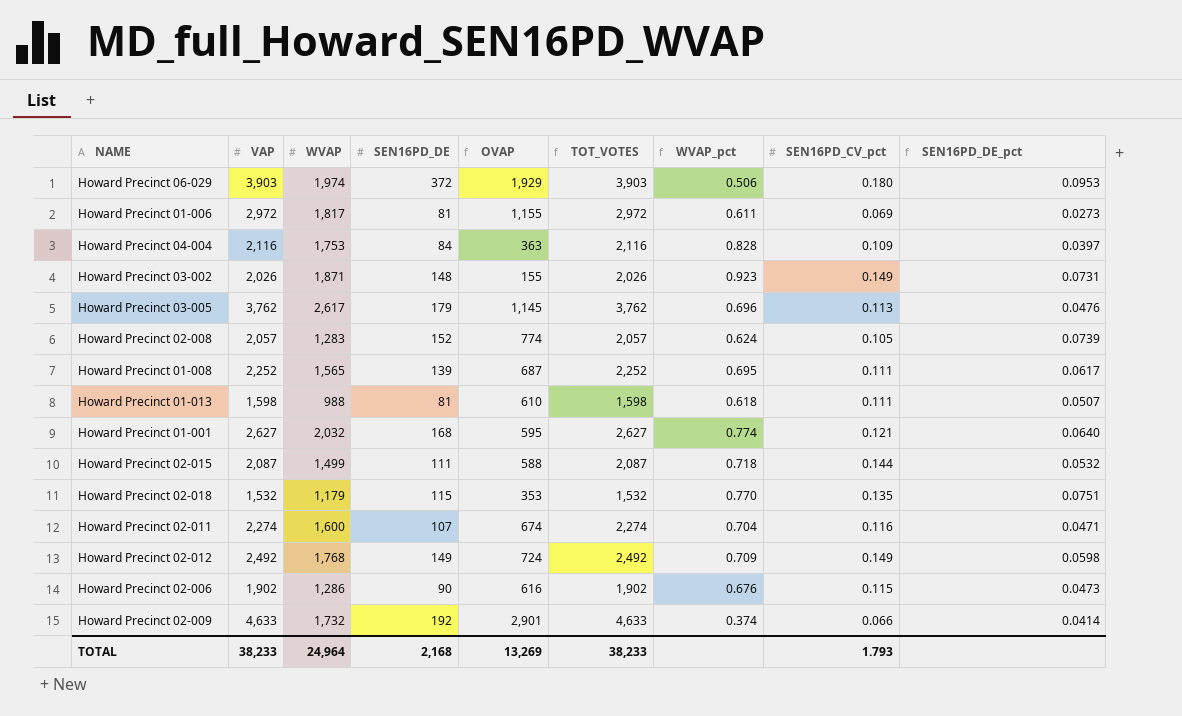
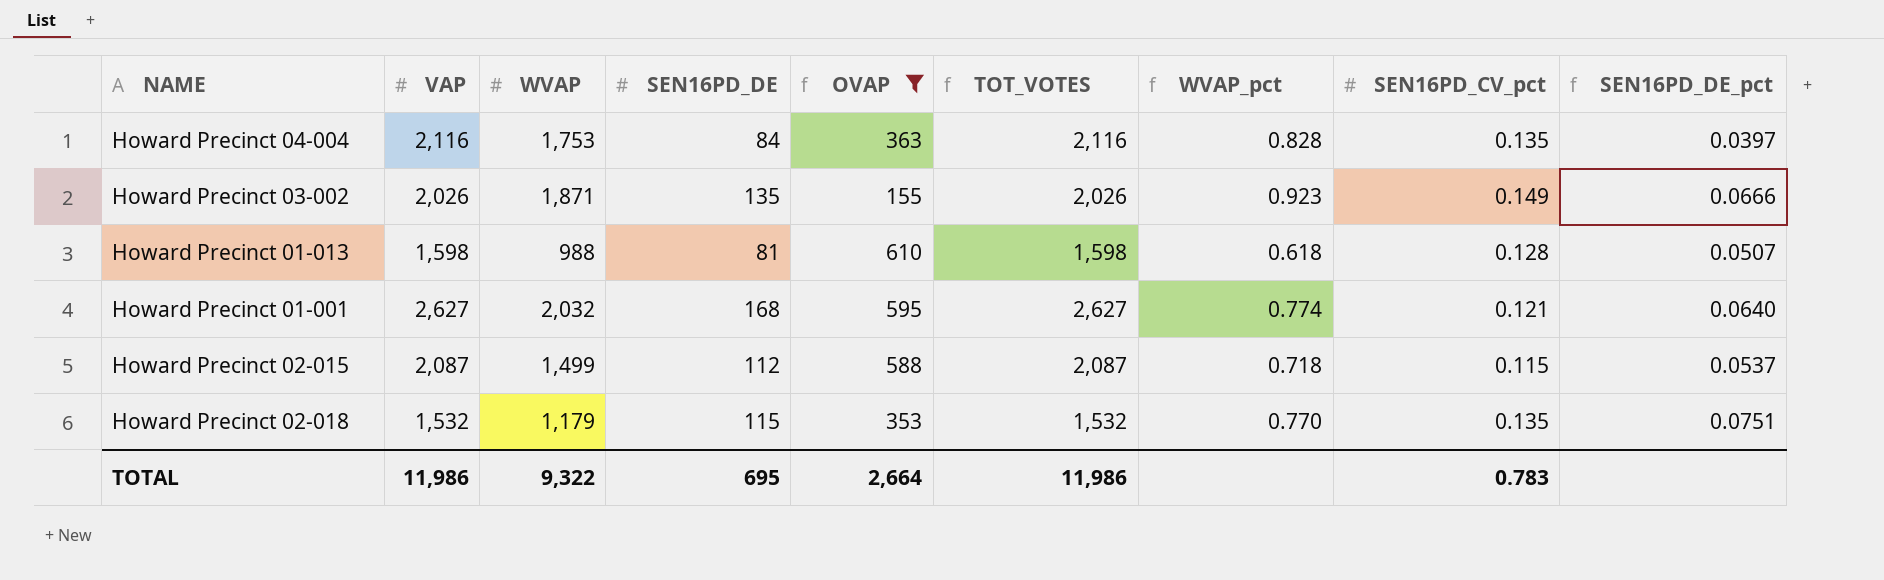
filter: none -> OVAP <= 610
Howard Precinct 04-004 | SEN16PD_CV_pct: 0.109 -> 0.135
Howard Precinct 03-002 | SEN16PD_DE: 148 -> 135
Howard Precinct 03-002 | SEN16PD_DE_pct: 0.0731 -> 0.0666
Howard Precinct 01-013 | SEN16PD_CV_pct: 0.111 -> 0.128
Howard Precinct 02-015 | SEN16PD_DE: 111 -> 112
Howard Precinct 02-015 | SEN16PD_CV_pct: 0.144 -> 0.115
Howard Precinct 02-015 | SEN16PD_DE_pct: 0.0532 -> 0.0537
TOTAL | VAP: 38,233 -> 11,986
TOTAL | WVAP: 24,964 -> 9,322
TOTAL | SEN16PD_DE: 2,168 -> 695
TOTAL | OVAP: 13,269 -> 2,664
TOTAL | TOT_VOTES: 38,233 -> 11,986
TOTAL | SEN16PD_CV_pct: 1.793 -> 0.783

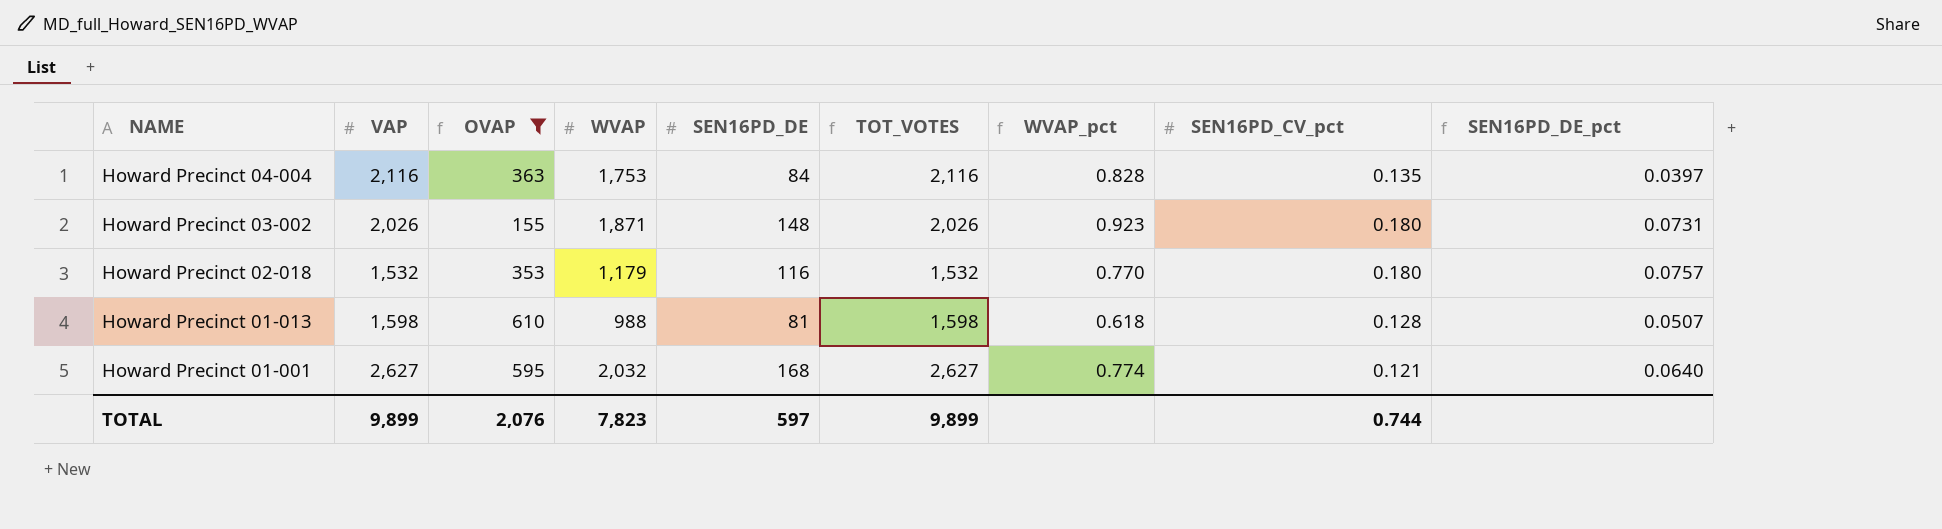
row order: none -> NAME descending
column OVAP | position: 5 -> 3
row Howard Precinct 02-015: 2,087 | 1,499 | 112 | 588 | 2,087 | 0.718 | 0.115 | 0.0537 -> none
Howard Precinct 03-002 | SEN16PD_DE: 135 -> 148
Howard Precinct 03-002 | SEN16PD_CV_pct: 0.149 -> 0.180
Howard Precinct 03-002 | SEN16PD_DE_pct: 0.0666 -> 0.0731
Howard Precinct 02-018 | SEN16PD_DE: 115 -> 116
Howard Precinct 02-018 | SEN16PD_CV_pct: 0.135 -> 0.180
Howard Precinct 02-018 | SEN16PD_DE_pct: 0.0751 -> 0.0757
TOTAL | VAP: 11,986 -> 9,899
TOTAL | OVAP: 2,664 -> 2,076
TOTAL | WVAP: 9,322 -> 7,823
TOTAL | SEN16PD_DE: 695 -> 597
TOTAL | TOT_VOTES: 11,986 -> 9,899
TOTAL | SEN16PD_CV_pct: 0.783 -> 0.744

